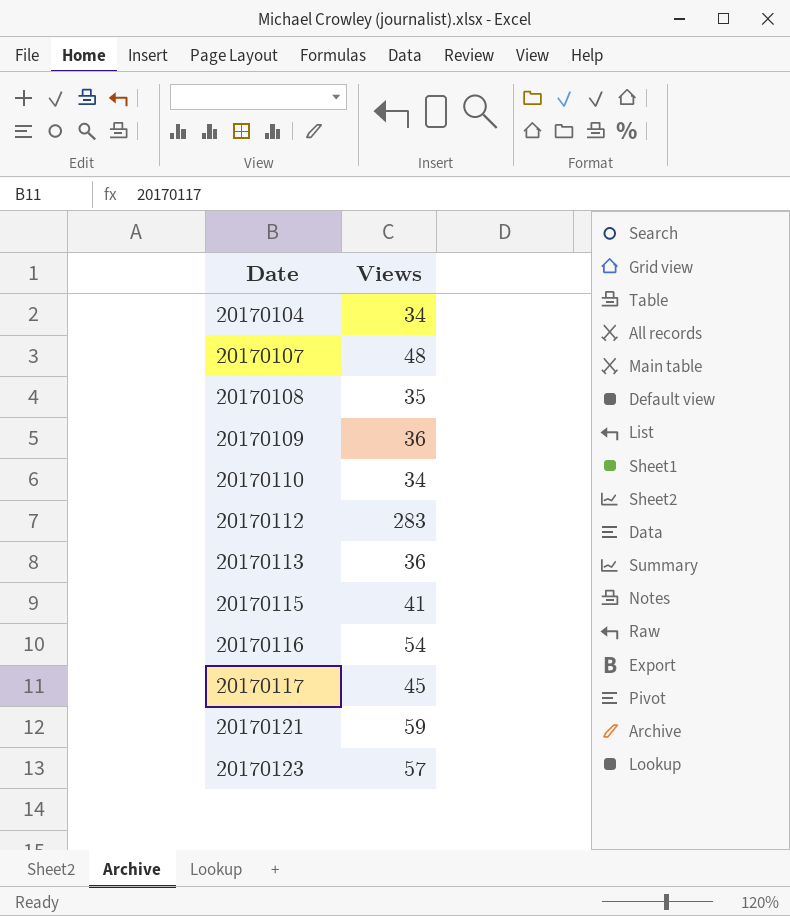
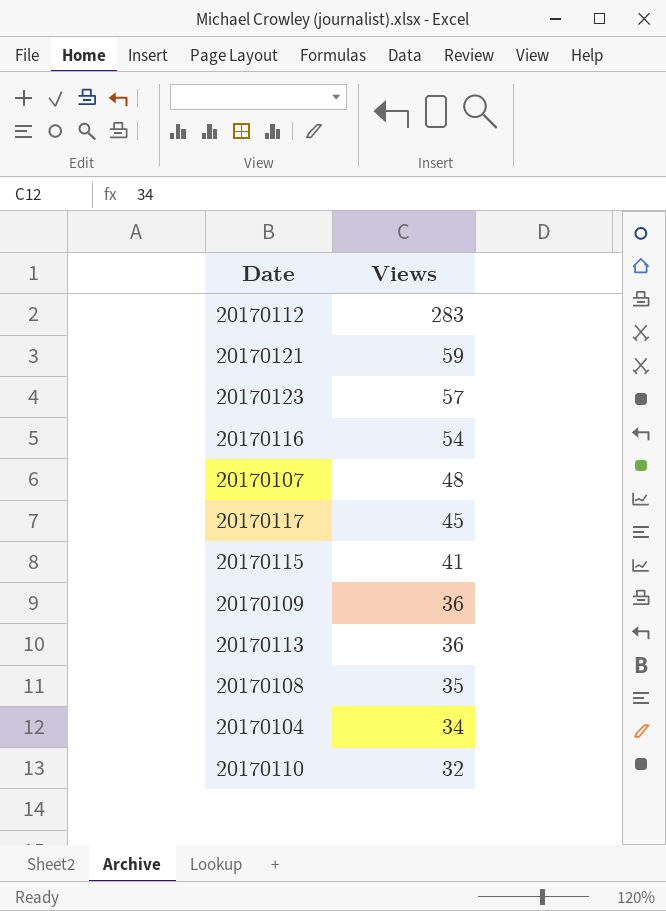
row order: Date ascending -> Views descending
20170110 | Views: 34 -> 32

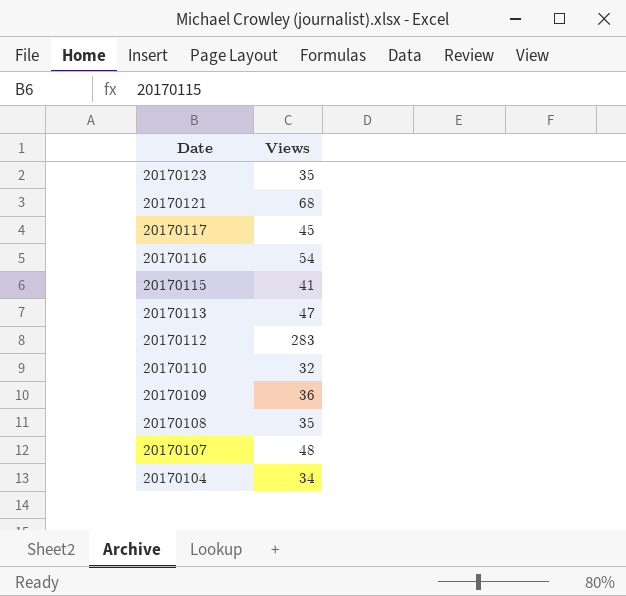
row order: Views descending -> Date descending
20170123 | Views: 57 -> 35
20170121 | Views: 59 -> 68
20170113 | Views: 36 -> 47

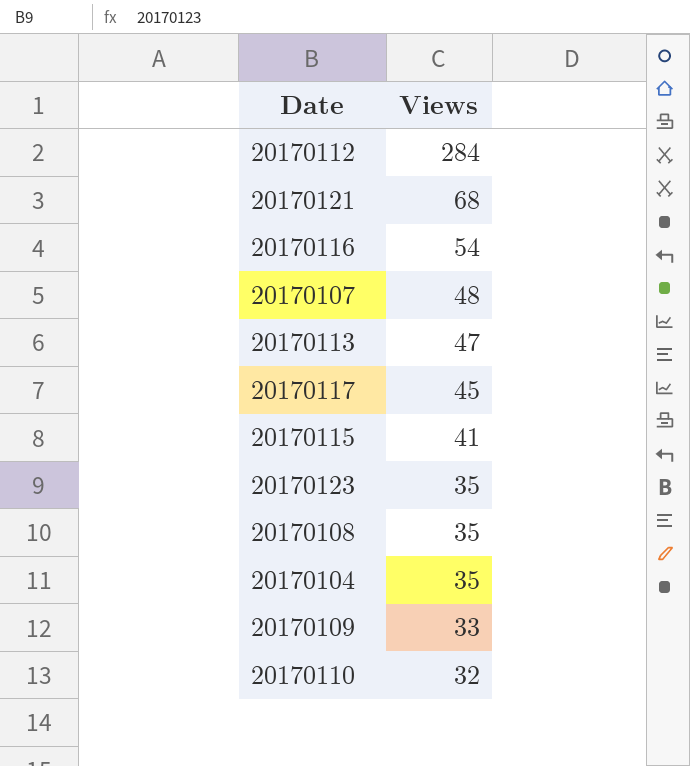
row order: Date descending -> Views descending
20170112 | Views: 283 -> 284
20170104 | Views: 34 -> 35
20170109 | Views: 36 -> 33

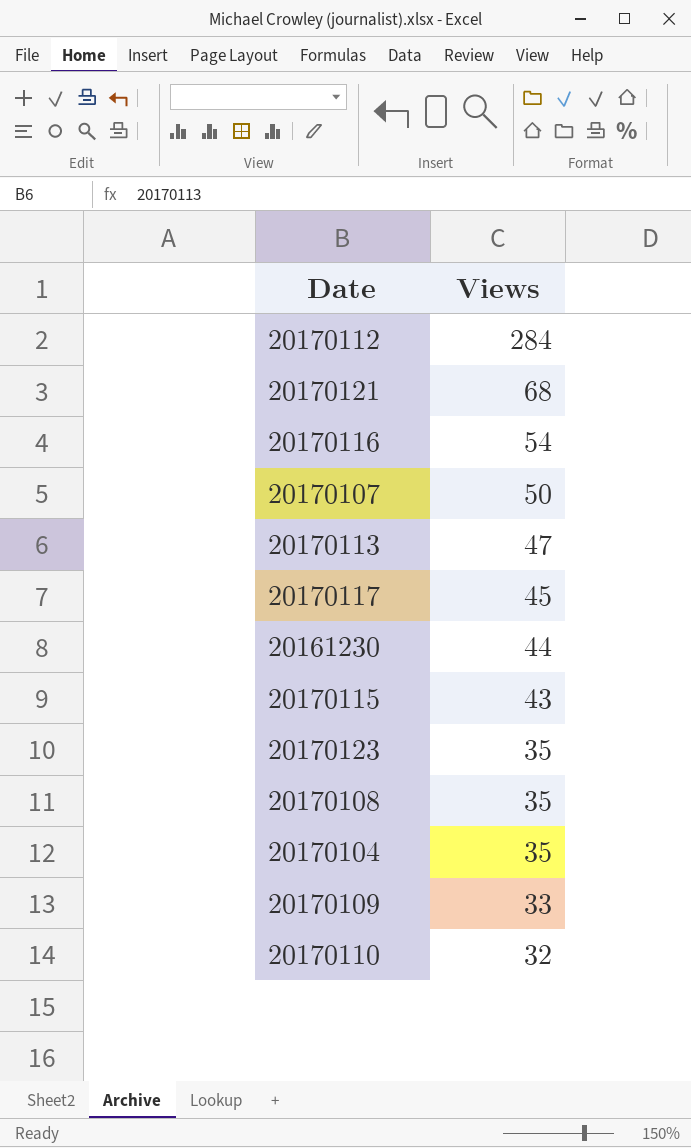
20170107 | Views: 48 -> 50
row 20161230: none -> 44
20170115 | Views: 41 -> 43

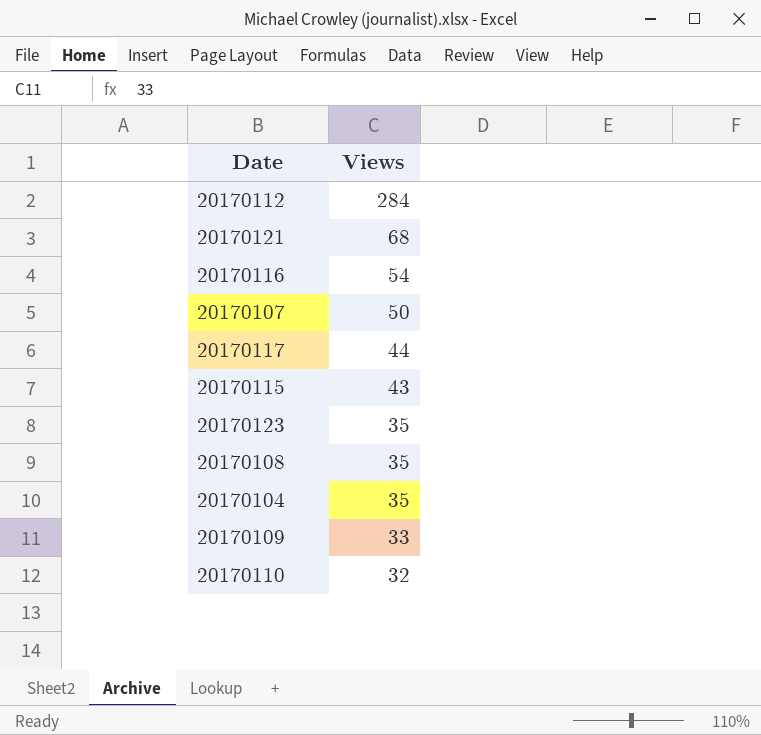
row 20170113: 47 -> none
row 20161230: 44 -> none
20170117 | Views: 45 -> 44

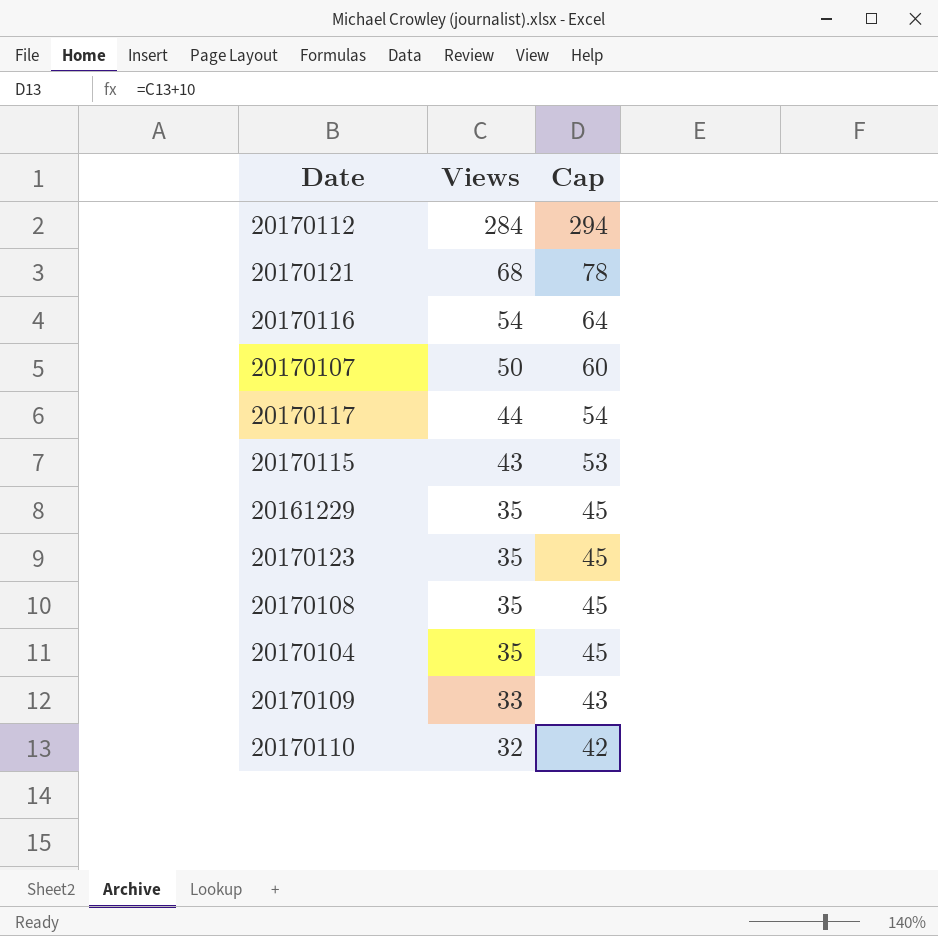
column Cap | formula: none -> [Views] + 10
row 20161229: none -> 35 | 45

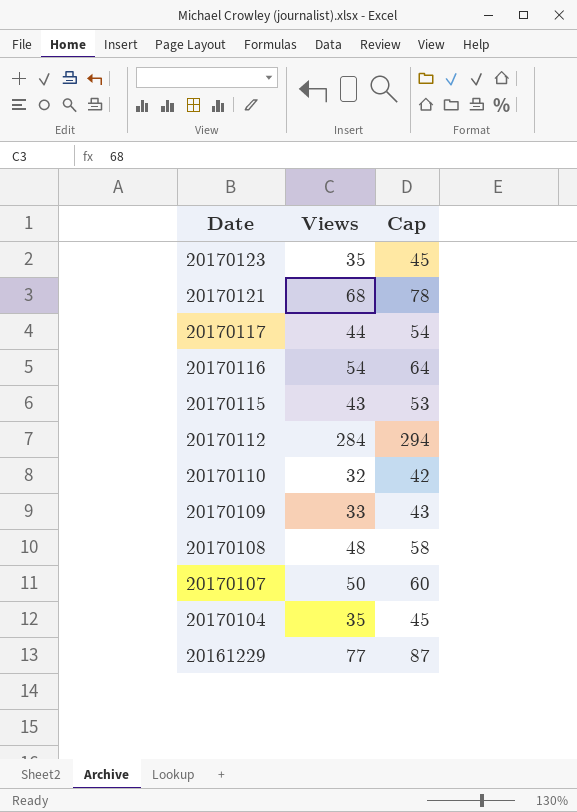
row order: Views descending -> Date descending
20170108 | Views: 35 -> 48
20170108 | Cap: 45 -> 58
20161229 | Views: 35 -> 77
20161229 | Cap: 45 -> 87

